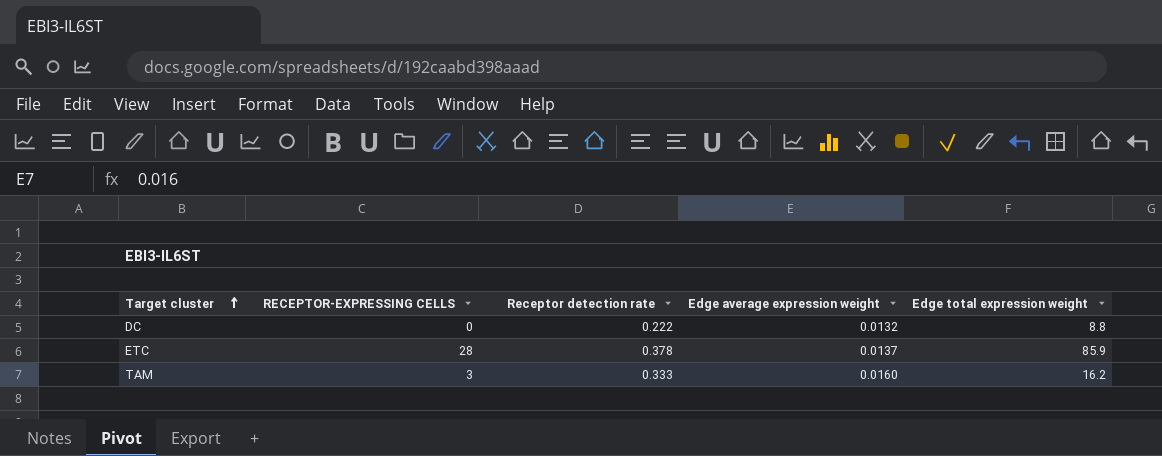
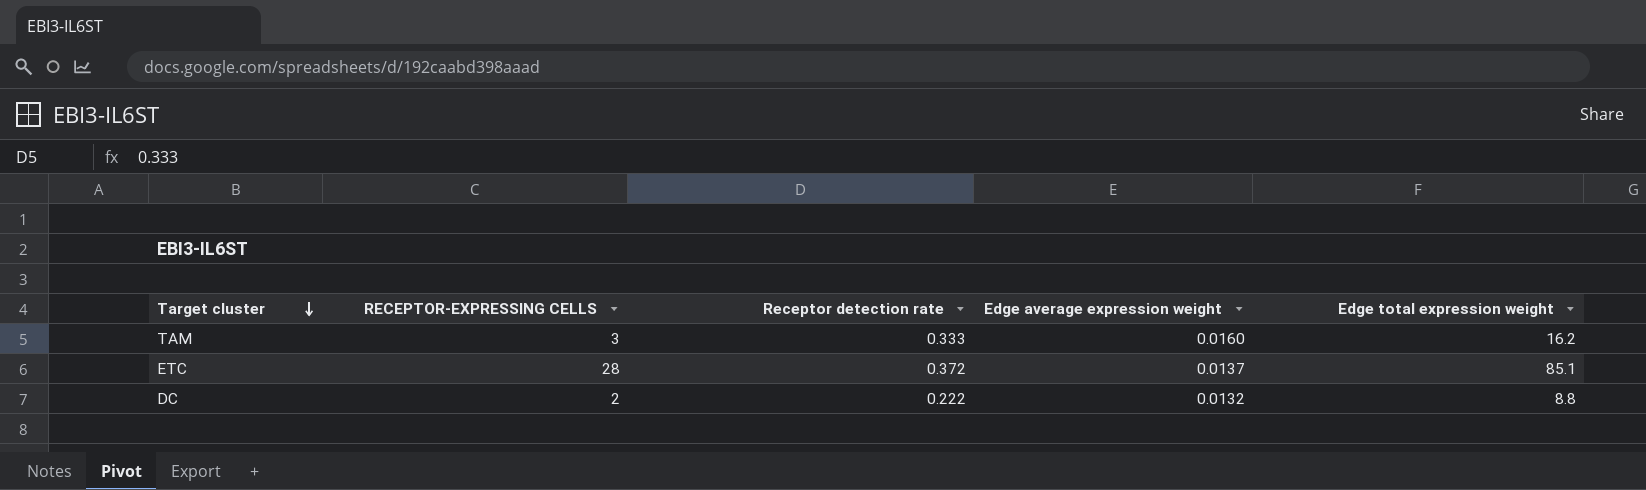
row order: Target cluster ascending -> Target cluster descending
ETC | Receptor detection rate: 0.378 -> 0.372
ETC | Edge total expression weight: 85.9 -> 85.1
DC | RECEPTOR-EXPRESSING CELLS: 0 -> 2

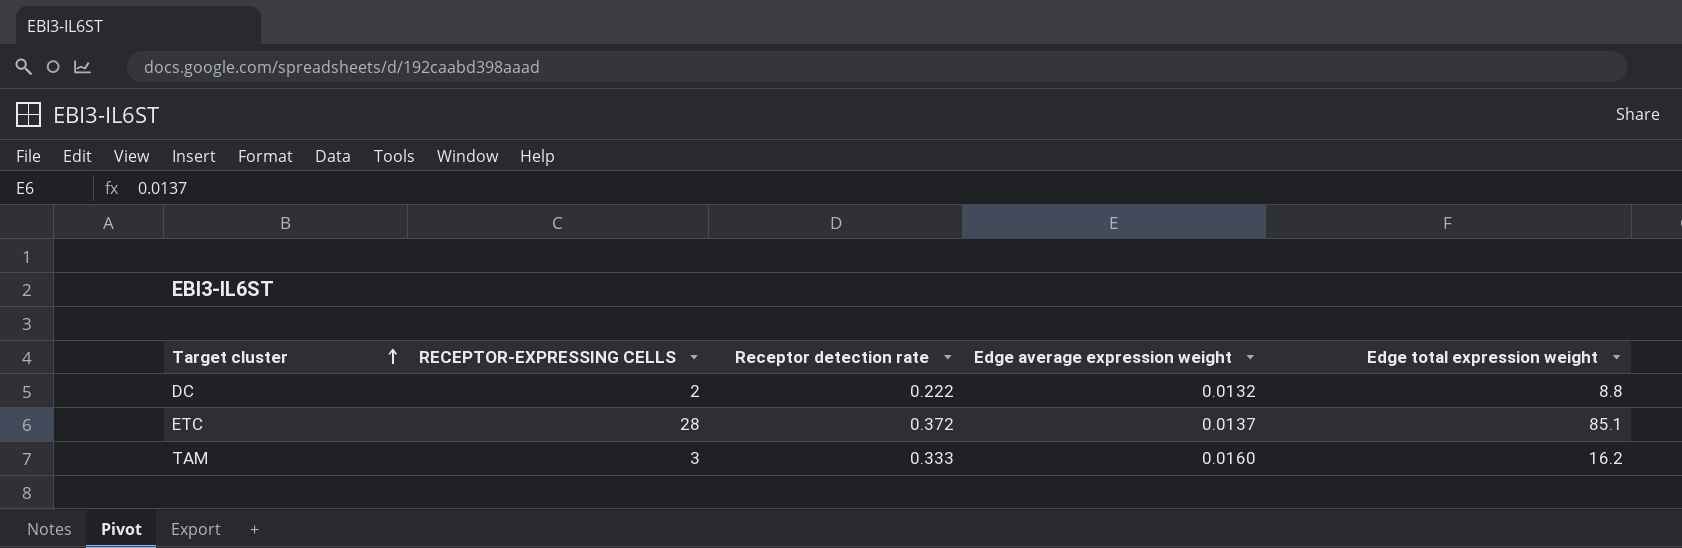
row order: Target cluster descending -> Target cluster ascending

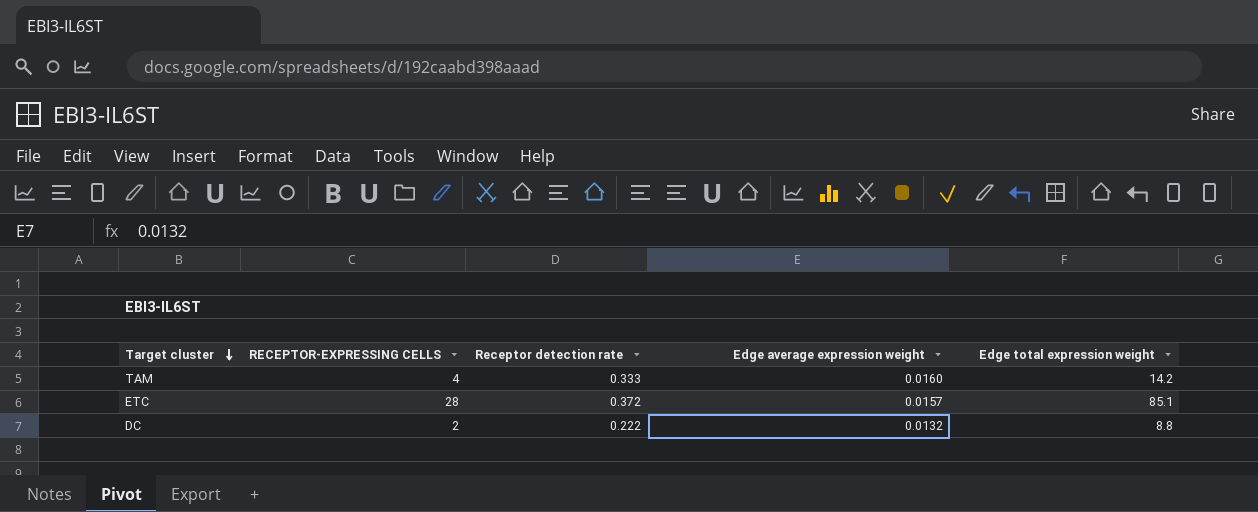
row order: Target cluster ascending -> Target cluster descending
TAM | RECEPTOR-EXPRESSING CELLS: 3 -> 4
TAM | Edge total expression weight: 16.2 -> 14.2
ETC | Edge average expression weight: 0.0137 -> 0.0157

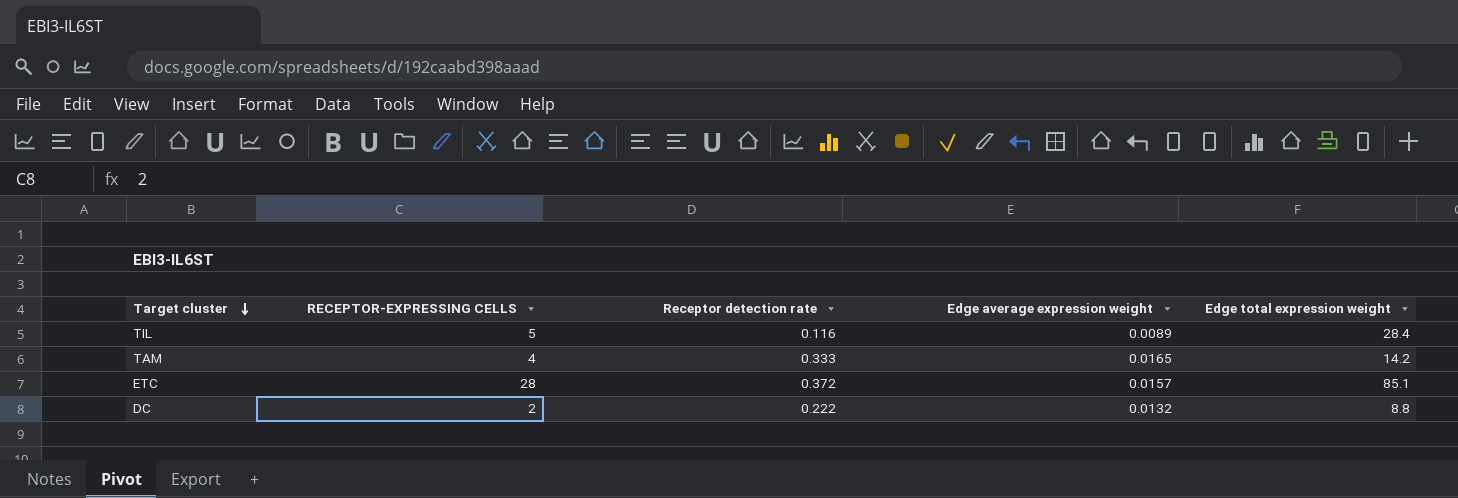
row TIL: none -> 5 | 0.116 | 0.0089 | 28.4
TAM | Edge average expression weight: 0.0160 -> 0.0165

